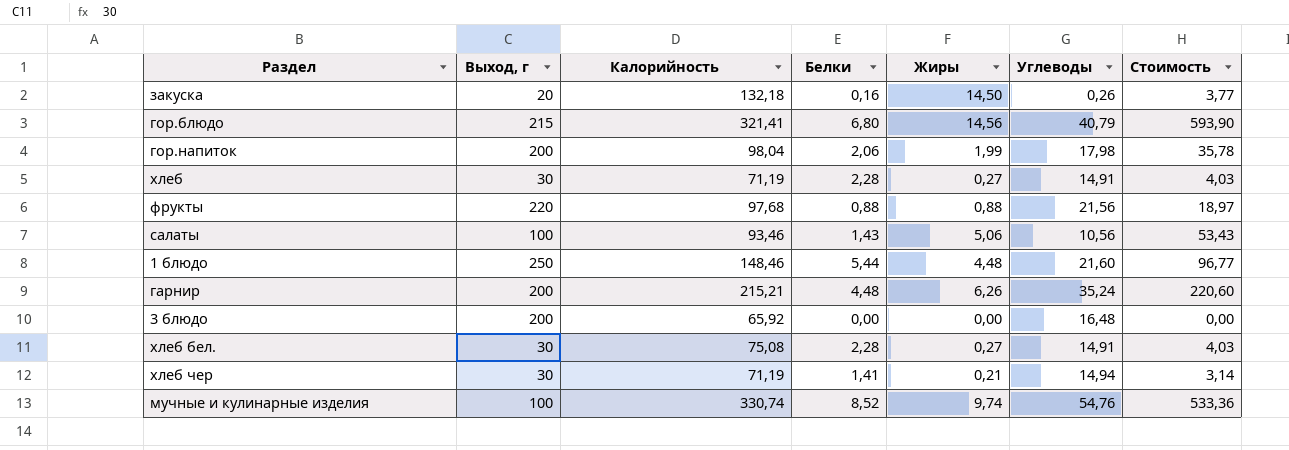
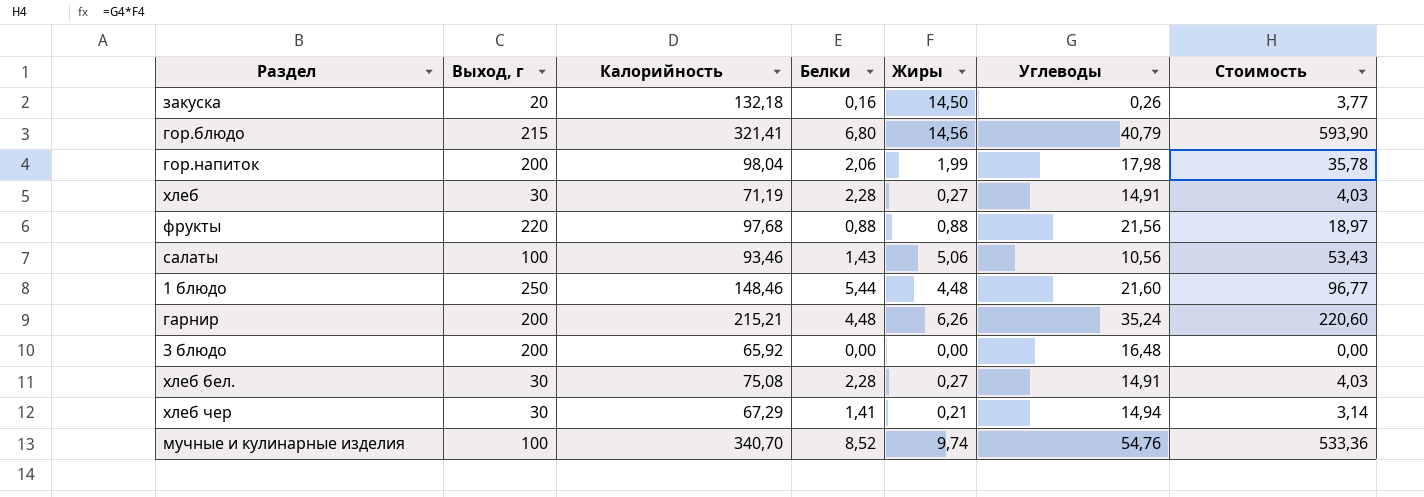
хлеб чер | Калорийность: 71,19 -> 67,29
мучные и кулинарные изделия | Калорийность: 330,74 -> 340,70

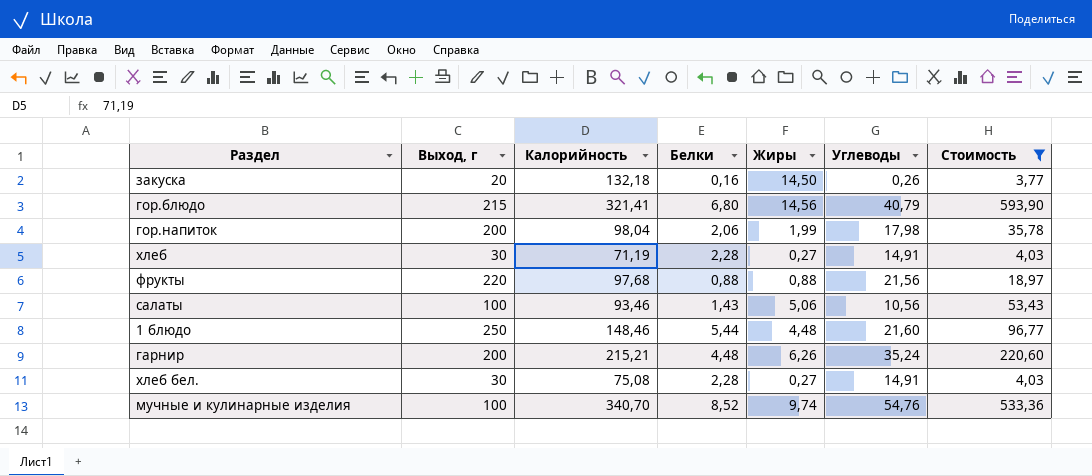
filter: none -> Стоимость >= 3,77

